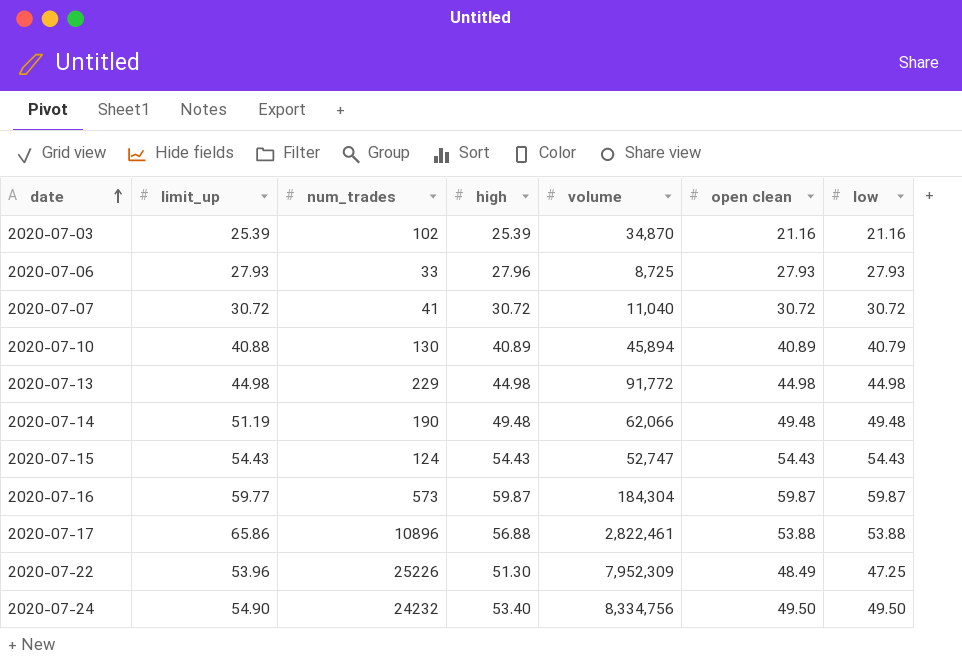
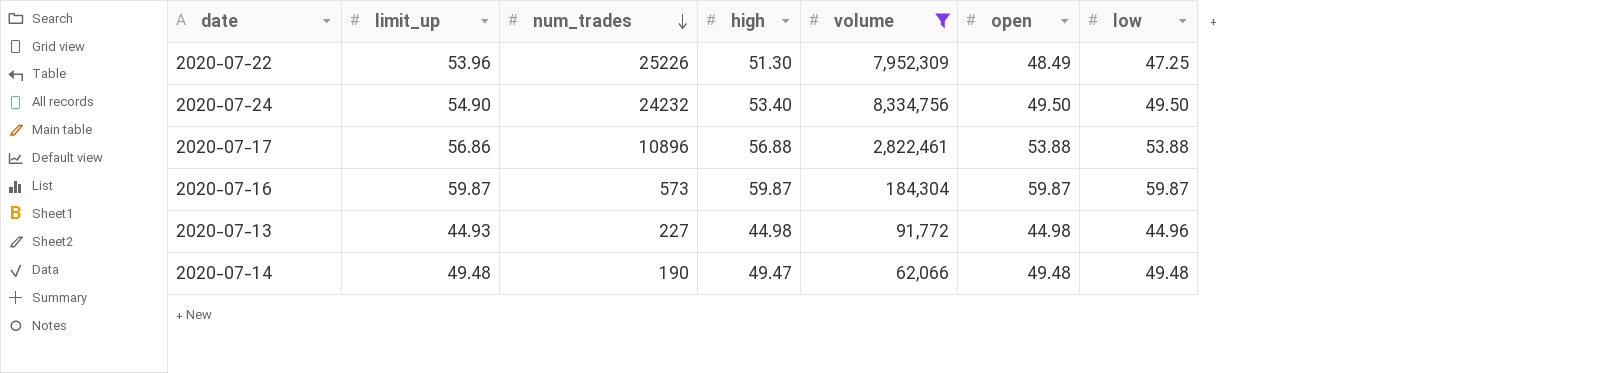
filter: none -> volume >= 62,066
row order: date ascending -> num_trades descending
column name: open clean -> open
2020-07-17 | limit_up: 65.86 -> 56.86
2020-07-16 | limit_up: 59.77 -> 59.87
2020-07-13 | limit_up: 44.98 -> 44.93
2020-07-13 | num_trades: 229 -> 227
2020-07-13 | low: 44.98 -> 44.96
2020-07-14 | limit_up: 51.19 -> 49.48
2020-07-14 | high: 49.48 -> 49.47

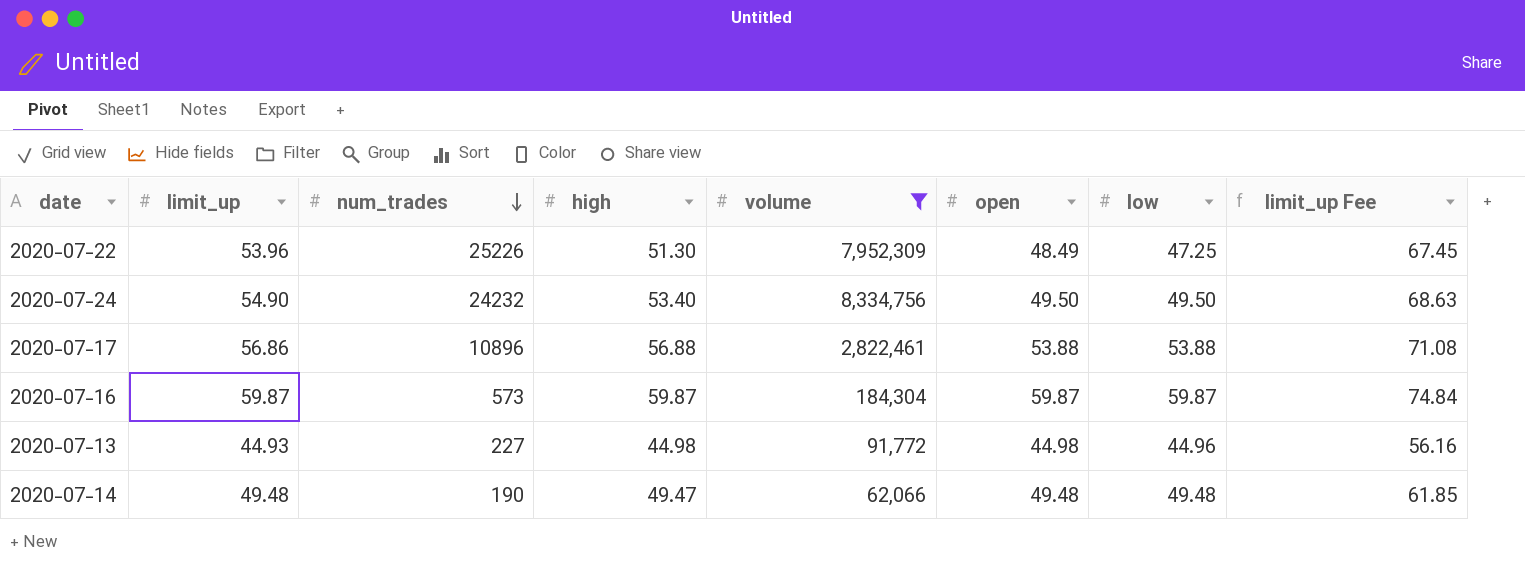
column limit_up Fee | formula: none -> [limit_up] * 1.25

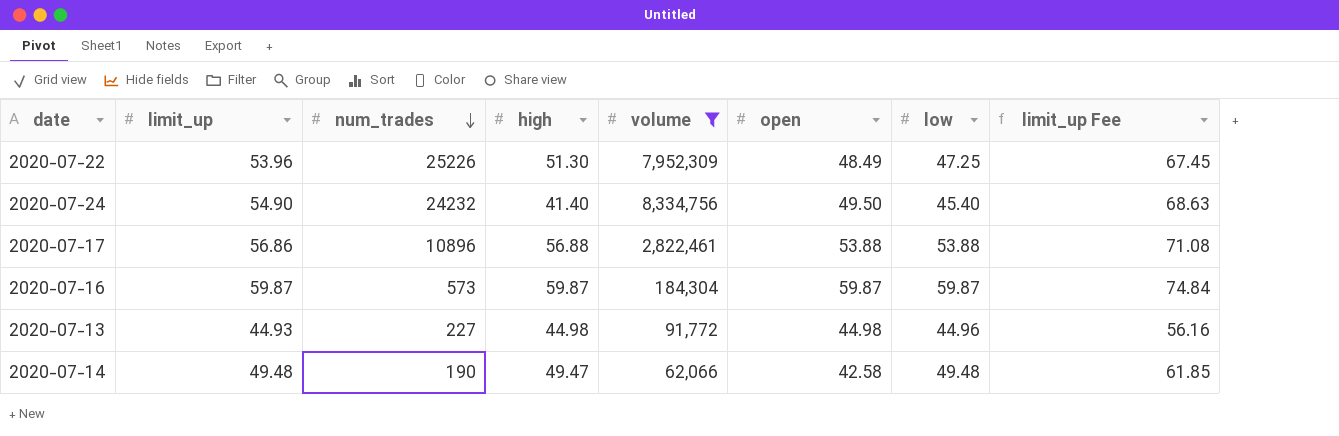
2020-07-24 | high: 53.40 -> 41.40
2020-07-24 | low: 49.50 -> 45.40
2020-07-14 | open: 49.48 -> 42.58

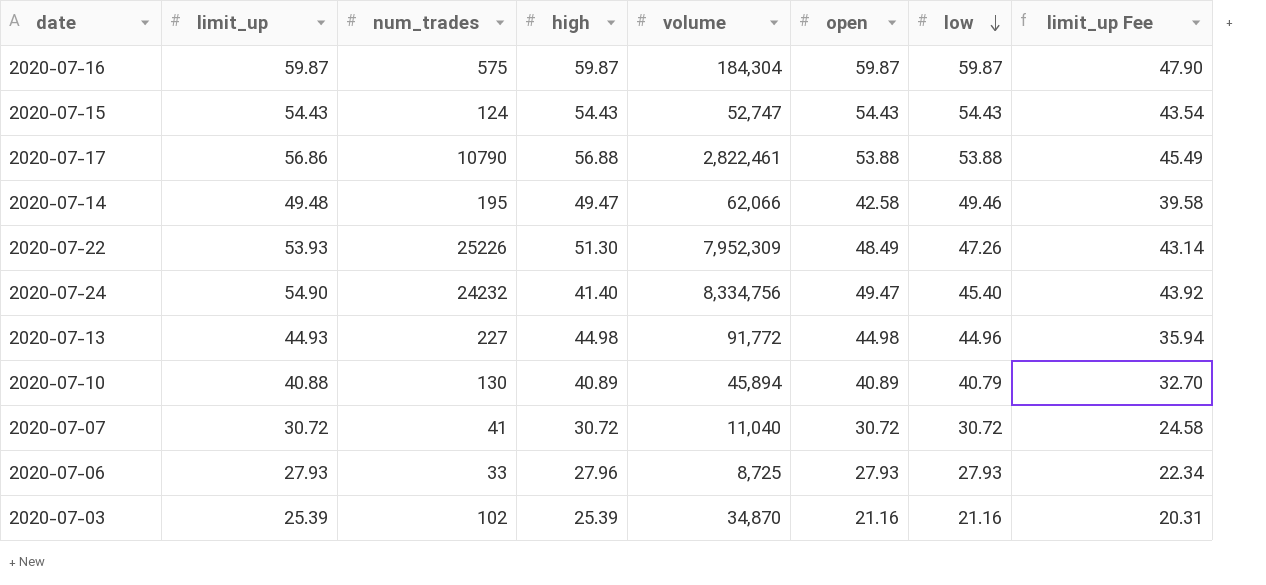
filter: volume >= 62,066 -> none
row order: num_trades descending -> low descending
column limit_up Fee | formula: [limit_up] * 1.25 -> [limit_up] * 0.8
2020-07-16 | num_trades: 573 -> 575
2020-07-17 | num_trades: 10896 -> 10790
2020-07-14 | num_trades: 190 -> 195
2020-07-14 | low: 49.48 -> 49.46
2020-07-22 | limit_up: 53.96 -> 53.93
2020-07-22 | low: 47.25 -> 47.26
2020-07-24 | open: 49.50 -> 49.47

